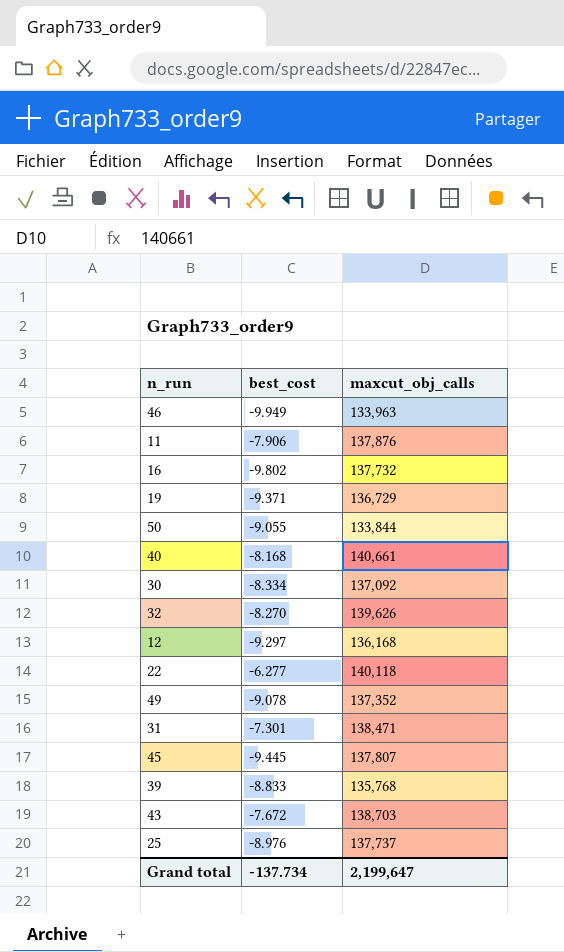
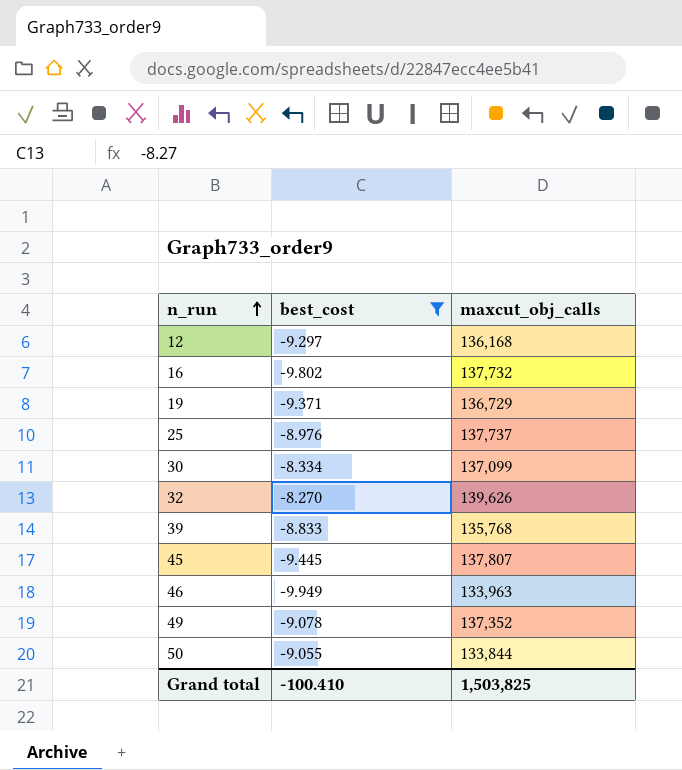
filter: none -> best_cost <= -8.270
row order: none -> n_run ascending
30 | maxcut_obj_calls: 137,092 -> 137,099
Grand total | best_cost: -137.734 -> -100.410
Grand total | maxcut_obj_calls: 2,199,647 -> 1,503,825

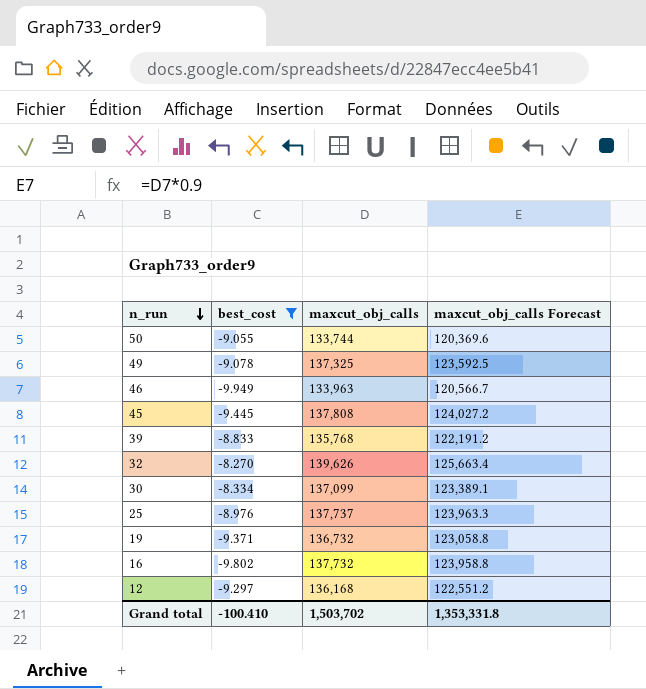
row order: n_run ascending -> n_run descending
column maxcut_obj_calls Forecast | formula: none -> [maxcut_obj_calls] * 0.9
50 | maxcut_obj_calls: 133,844 -> 133,744
49 | maxcut_obj_calls: 137,352 -> 137,325
45 | maxcut_obj_calls: 137,807 -> 137,808
19 | maxcut_obj_calls: 136,729 -> 136,732
Grand total | maxcut_obj_calls: 1,503,825 -> 1,503,702

